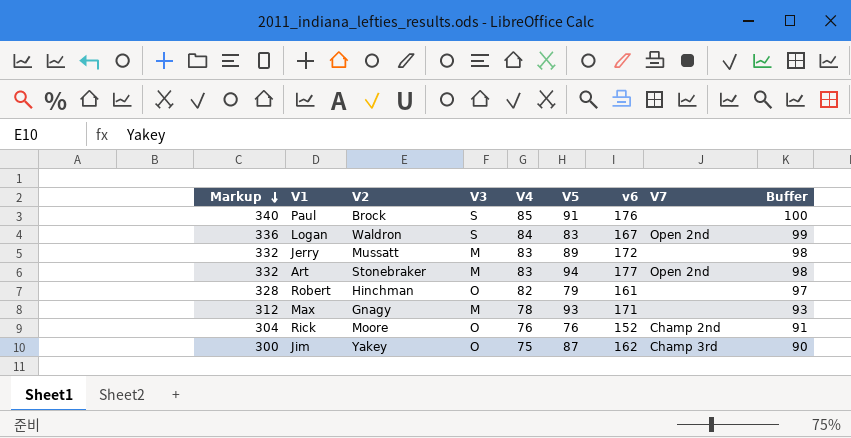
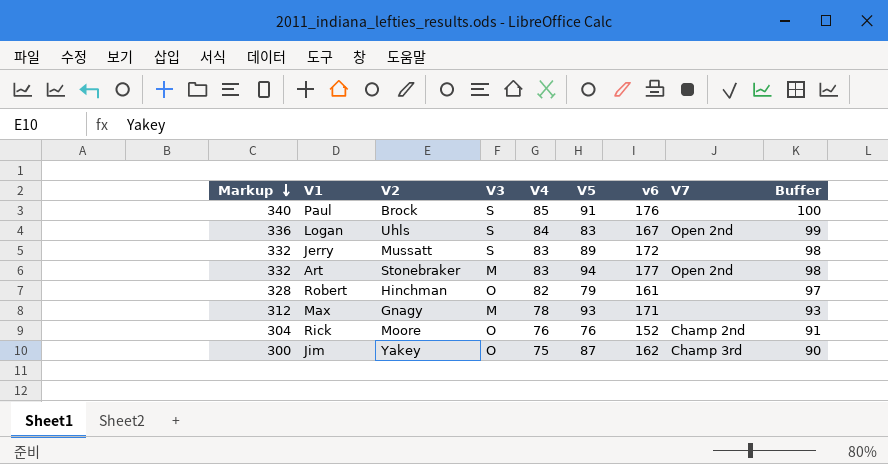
Logan | V2: Waldron -> Uhls
Jerry | V3: M -> S

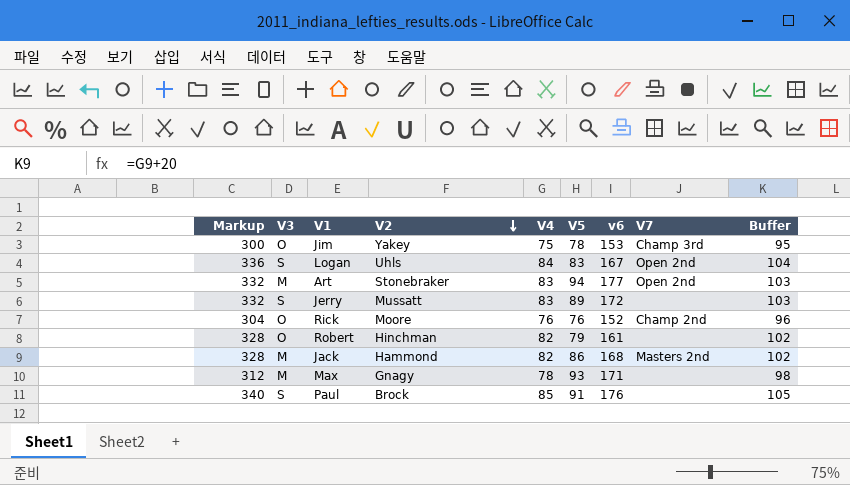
row order: Markup descending -> V2 descending
column V3 | position: 4 -> 2
column Buffer | formula: [V4] + 15 -> [V4] + 20
Jim | V5: 87 -> 78
Jim | v6: 162 -> 153
row Jack: none -> 328 | M | Hammond | 82 | 86 | 168 | Masters 2nd | 102

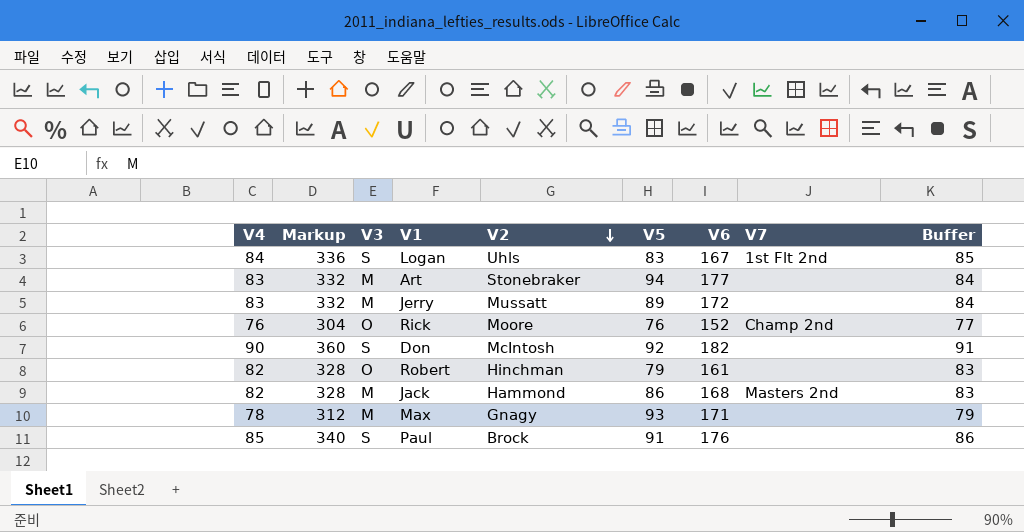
column V4 | position: 5 -> 1
column name: v6 -> V6
column Buffer | formula: [V4] + 20 -> [V4] + 1
row Jim: 300 | O | Yakey | 75 | 78 | 153 | Champ 3rd | 95 -> none
Logan | V7: Open 2nd -> 1st Flt 2nd
Art | V7: Open 2nd -> none
Jerry | V3: S -> M
row Don: none -> 90 | 360 | S | McIntosh | 92 | 182 | none | 91

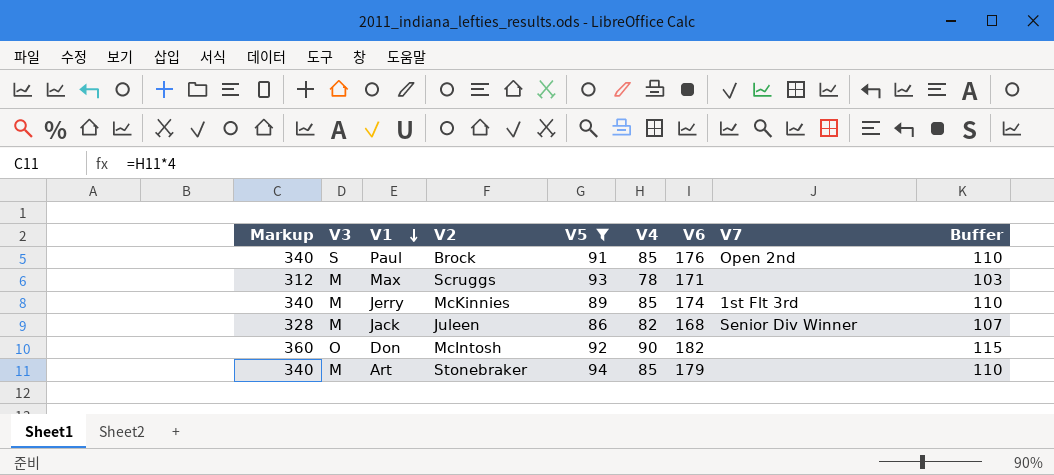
filter: none -> V5 >= 86
row order: V2 descending -> V1 descending
column V4 | position: 1 -> 6
column Buffer | formula: [V4] + 1 -> [V4] + 25
Paul | V7: none -> Open 2nd
Max | V2: Gnagy -> Scruggs
Jerry | Markup: 332 -> 340
Jerry | V2: Mussatt -> McKinnies
Jerry | V4: 83 -> 85
Jerry | V6: 172 -> 174
Jerry | V7: none -> 1st Flt 3rd
Jack | V2: Hammond -> Juleen
Jack | V7: Masters 2nd -> Senior Div Winner
Don | V3: S -> O
Art | Markup: 332 -> 340
Art | V4: 83 -> 85
Art | V6: 177 -> 179

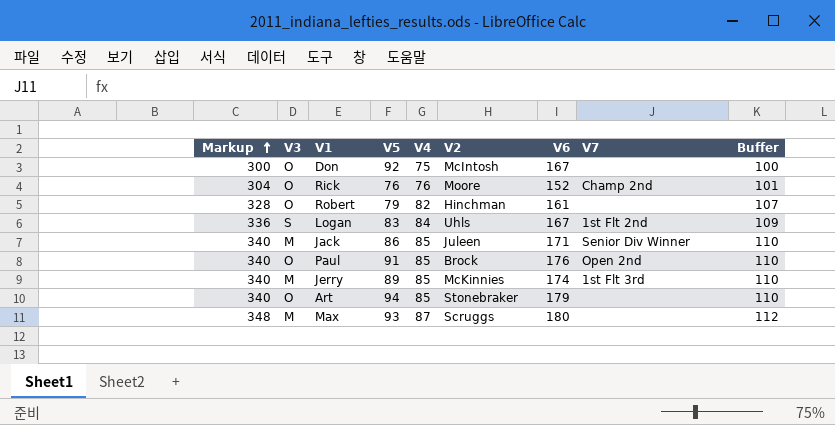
filter: V5 >= 86 -> none
row order: V1 descending -> Markup ascending
column V2 | position: 4 -> 6
Don | Markup: 360 -> 300
Don | V4: 90 -> 75
Don | V6: 182 -> 167
Don | Buffer: 115 -> 100
Jack | Markup: 328 -> 340
Jack | V4: 82 -> 85
Jack | V6: 168 -> 171
Jack | Buffer: 107 -> 110
Paul | V3: S -> O
Art | V3: M -> O
Max | Markup: 312 -> 348
Max | V4: 78 -> 87
Max | V6: 171 -> 180
Max | Buffer: 103 -> 112

